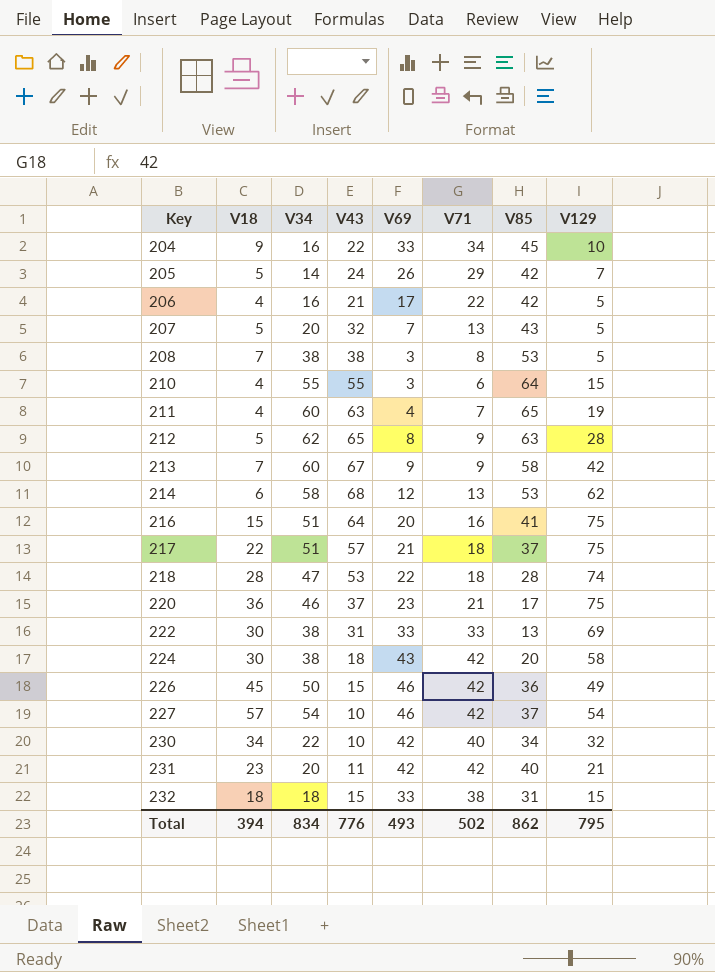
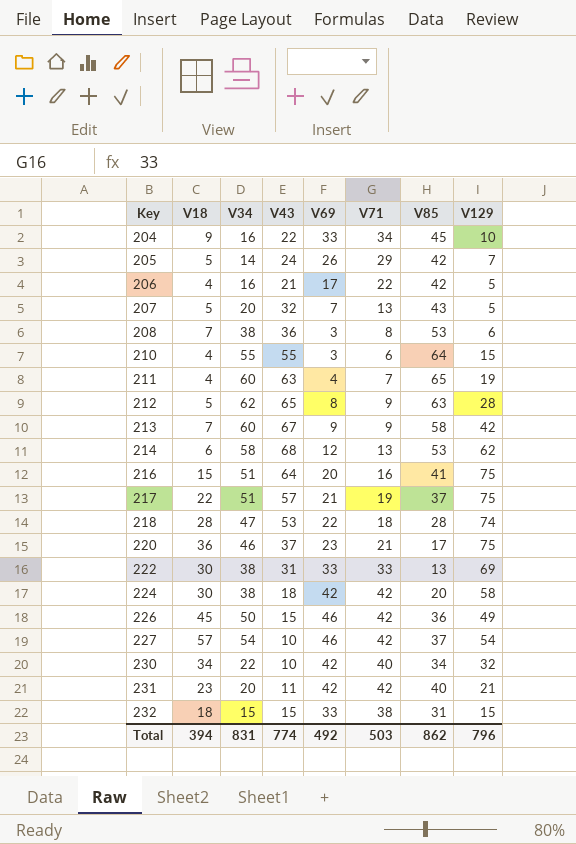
208 | V43: 38 -> 36
208 | V129: 5 -> 6
217 | V71: 18 -> 19
224 | V69: 43 -> 42
232 | V34: 18 -> 15
Total | V34: 834 -> 831
Total | V43: 776 -> 774
Total | V69: 493 -> 492
Total | V71: 502 -> 503
Total | V129: 795 -> 796

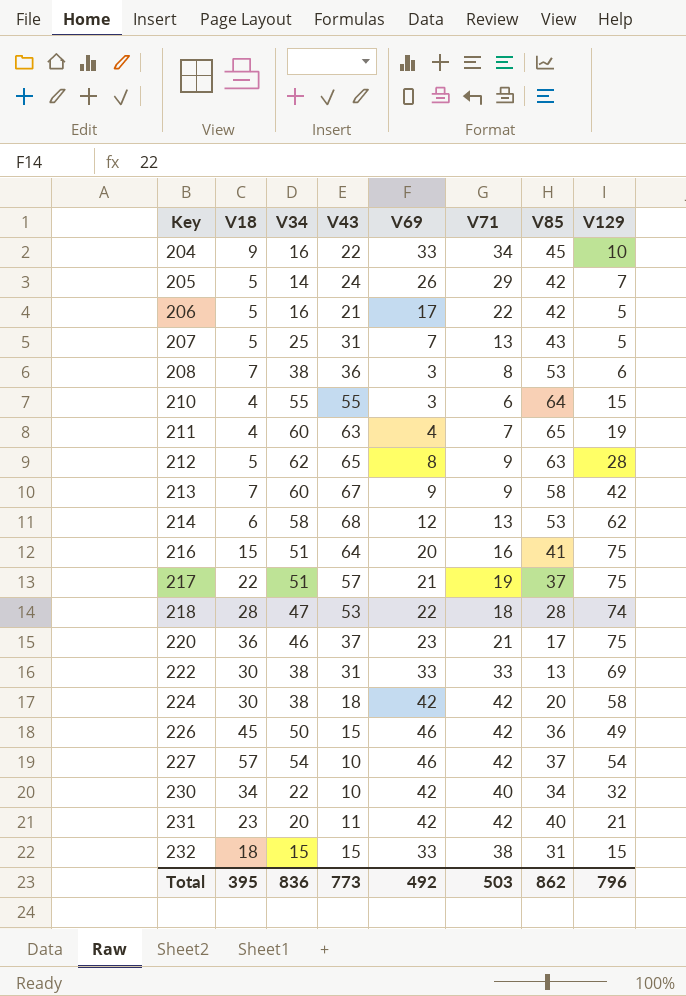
206 | V18: 4 -> 5
207 | V34: 20 -> 25
207 | V43: 32 -> 31
Total | V18: 394 -> 395
Total | V34: 831 -> 836
Total | V43: 774 -> 773

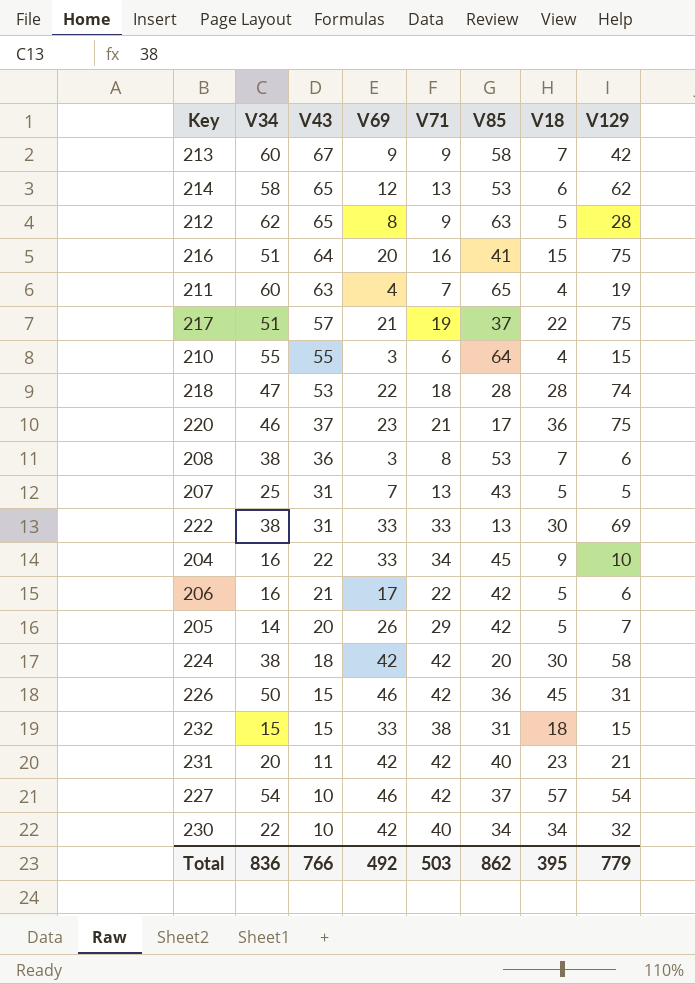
row order: Key ascending -> V43 descending
column V18 | position: 2 -> 7
214 | V43: 68 -> 65
206 | V129: 5 -> 6
205 | V43: 24 -> 20
226 | V129: 49 -> 31
Total | V43: 773 -> 766
Total | V129: 796 -> 779

